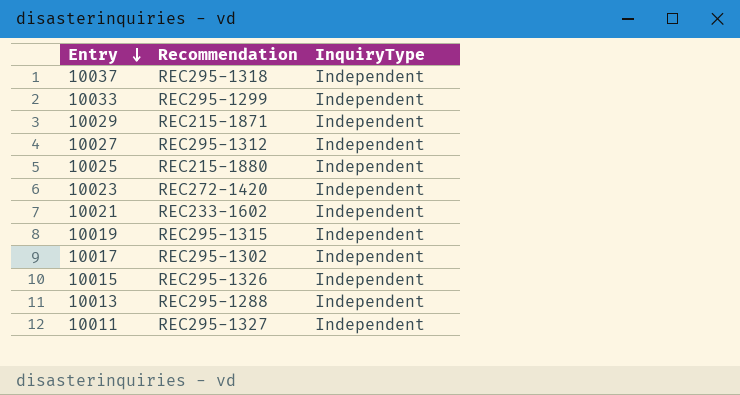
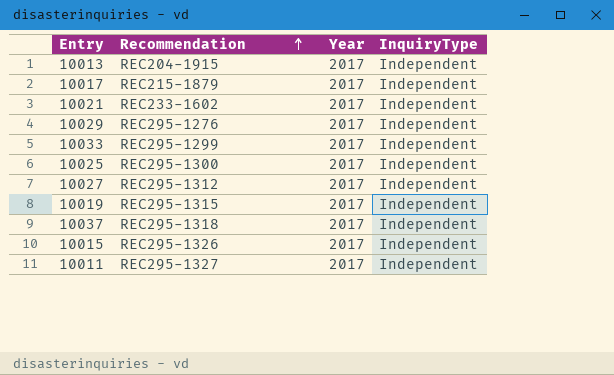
row order: Entry descending -> Recommendation ascending
column Year | position: none -> 3
row 10023: REC272-1420 | Independent -> none
10013 | Recommendation: REC295-1288 -> REC204-1915
10017 | Recommendation: REC295-1302 -> REC215-1879
10029 | Recommendation: REC215-1871 -> REC295-1276
10025 | Recommendation: REC215-1880 -> REC295-1300

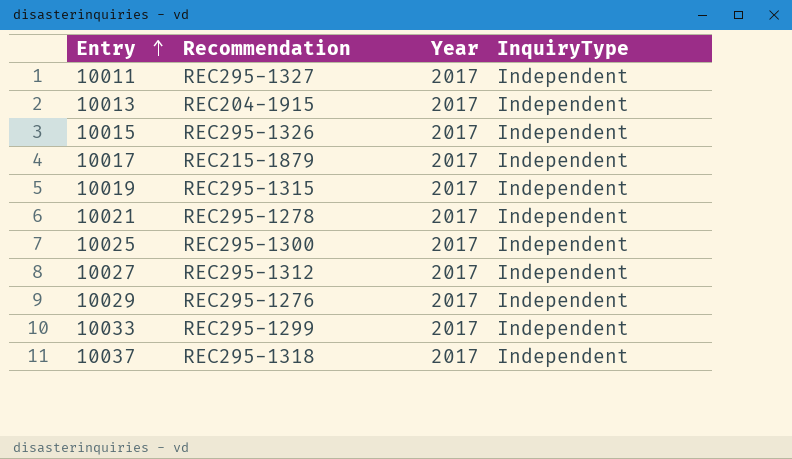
row order: Recommendation ascending -> Entry ascending
10021 | Recommendation: REC233-1602 -> REC295-1278

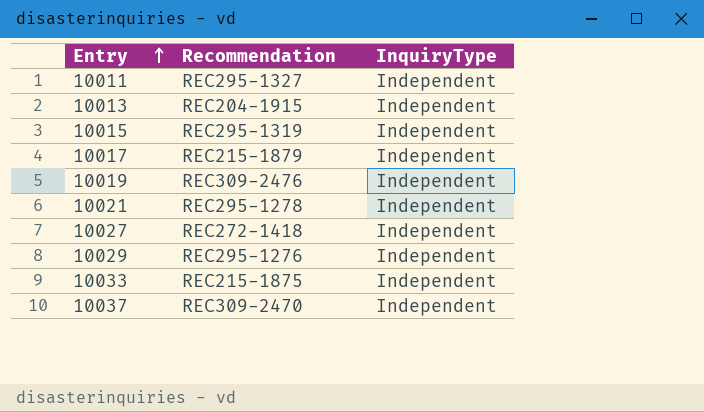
column Year | position: 3 -> none
row 10025: REC295-1300 | 2017 | Independent -> none
10015 | Recommendation: REC295-1326 -> REC295-1319
10019 | Recommendation: REC295-1315 -> REC309-2476
10027 | Recommendation: REC295-1312 -> REC272-1418
10033 | Recommendation: REC295-1299 -> REC215-1875
10037 | Recommendation: REC295-1318 -> REC309-2470

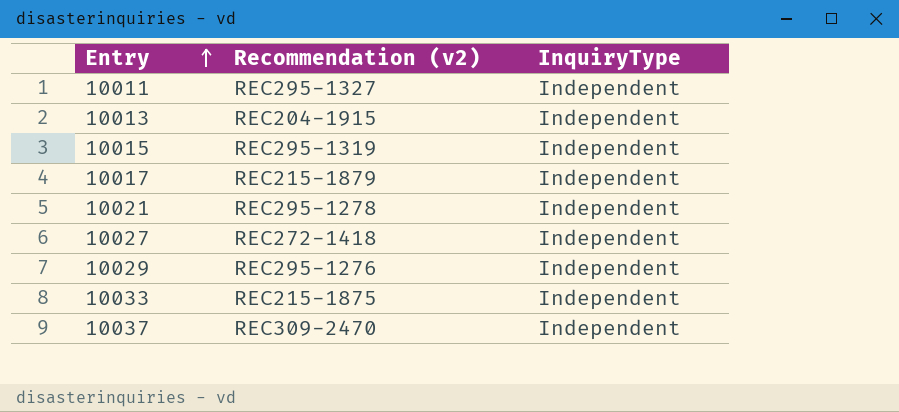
column name: Recommendation -> Recommendation (v2)
row 10019: REC309-2476 | Independent -> none

